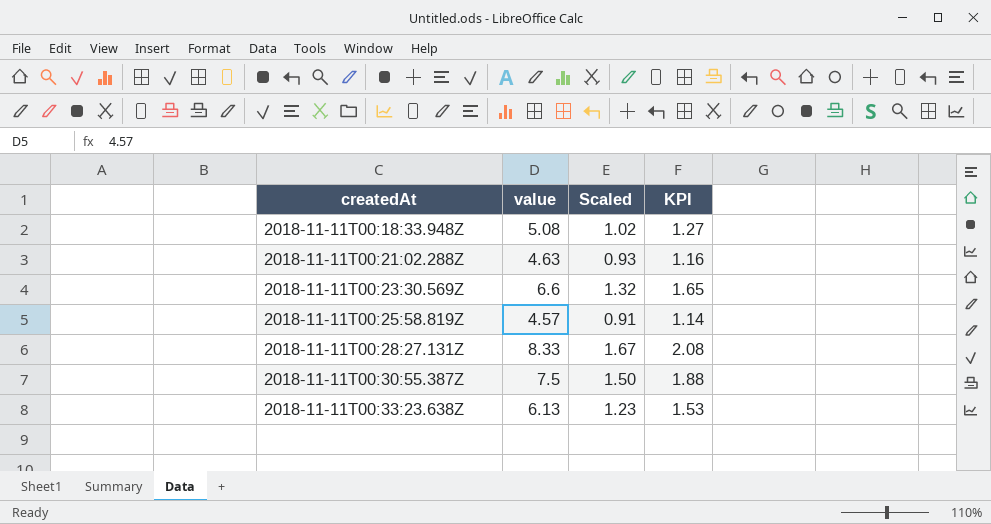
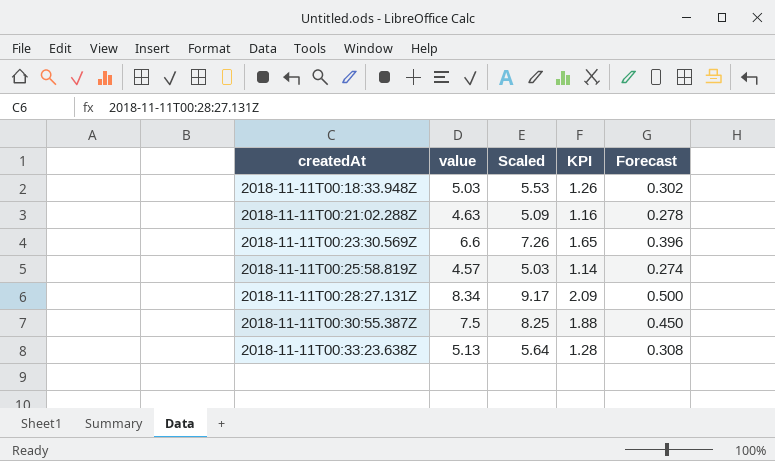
column Scaled | formula: [value] * 0.2 -> [value] * 1.1
column Forecast | formula: none -> [value] * 0.06
2018-11-11T00:18:33.948Z | value: 5.08 -> 5.03
2018-11-11T00:18:33.948Z | KPI: 1.27 -> 1.26
2018-11-11T00:28:27.131Z | value: 8.33 -> 8.34
2018-11-11T00:28:27.131Z | KPI: 2.08 -> 2.09
2018-11-11T00:33:23.638Z | value: 6.13 -> 5.13
2018-11-11T00:33:23.638Z | KPI: 1.53 -> 1.28

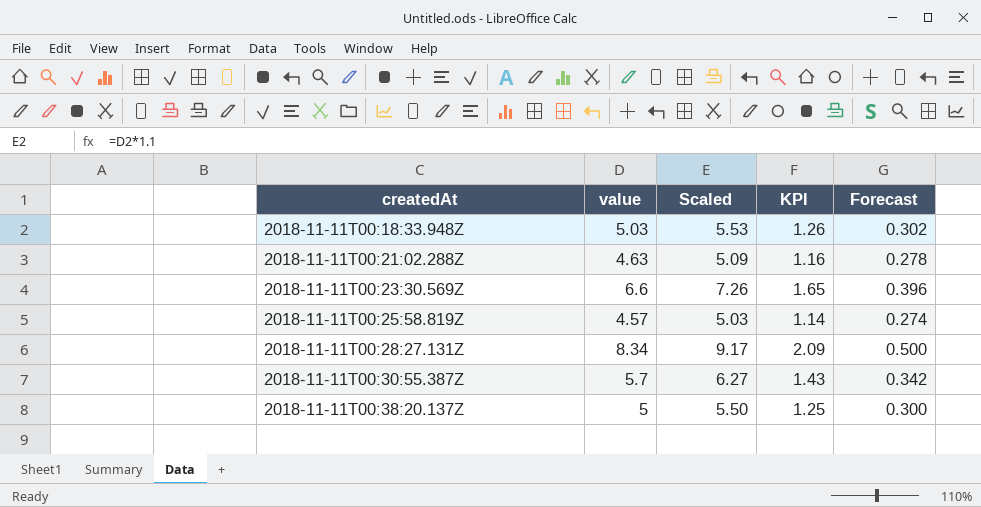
row 2018-11-11T00:33:23.638Z: 5.13 | 5.64 | 1.28 | 0.308 -> none
2018-11-11T00:30:55.387Z | value: 7.5 -> 5.7
2018-11-11T00:30:55.387Z | Scaled: 8.25 -> 6.27
2018-11-11T00:30:55.387Z | KPI: 1.88 -> 1.43
2018-11-11T00:30:55.387Z | Forecast: 0.450 -> 0.342
row 2018-11-11T00:38:20.137Z: none -> 5 | 5.50 | 1.25 | 0.300

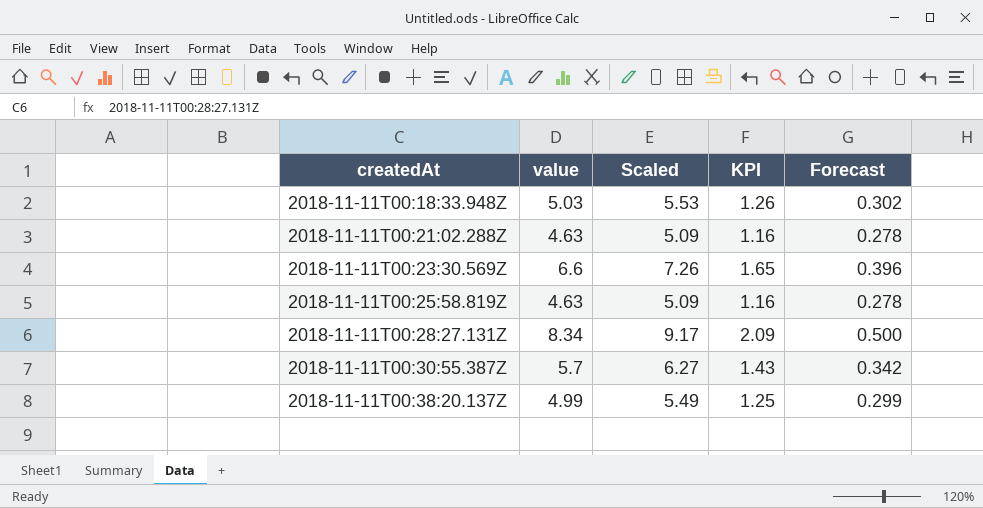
2018-11-11T00:25:58.819Z | value: 4.57 -> 4.63
2018-11-11T00:25:58.819Z | Scaled: 5.03 -> 5.09
2018-11-11T00:25:58.819Z | KPI: 1.14 -> 1.16
2018-11-11T00:25:58.819Z | Forecast: 0.274 -> 0.278
2018-11-11T00:38:20.137Z | value: 5 -> 4.99
2018-11-11T00:38:20.137Z | Scaled: 5.50 -> 5.49
2018-11-11T00:38:20.137Z | Forecast: 0.300 -> 0.299

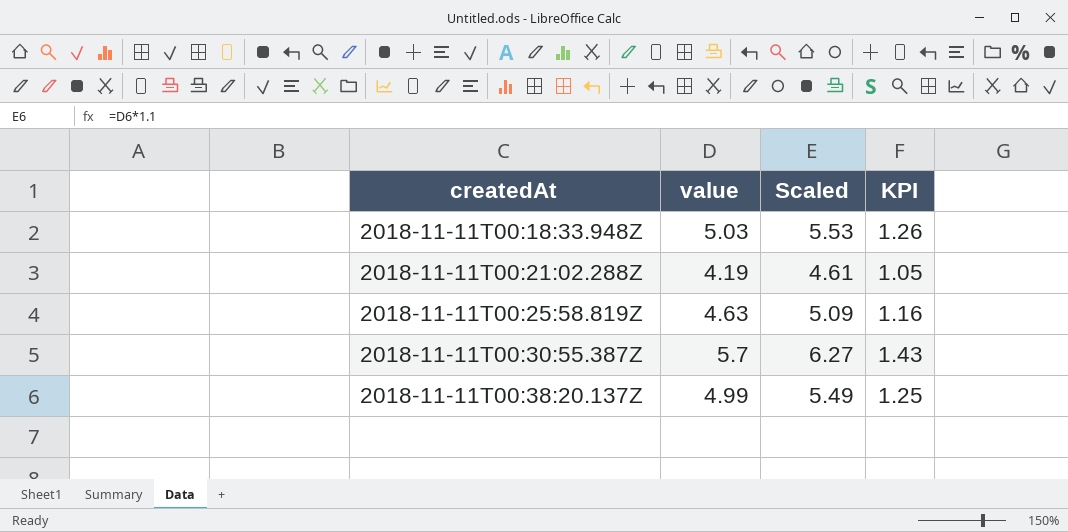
column Forecast | formula: [value] * 0.06 -> none
row 2018-11-11T00:23:30.569Z: 6.6 | 7.26 | 1.65 | 0.396 -> none
row 2018-11-11T00:28:27.131Z: 8.34 | 9.17 | 2.09 | 0.500 -> none
2018-11-11T00:21:02.288Z | value: 4.63 -> 4.19
2018-11-11T00:21:02.288Z | Scaled: 5.09 -> 4.61
2018-11-11T00:21:02.288Z | KPI: 1.16 -> 1.05

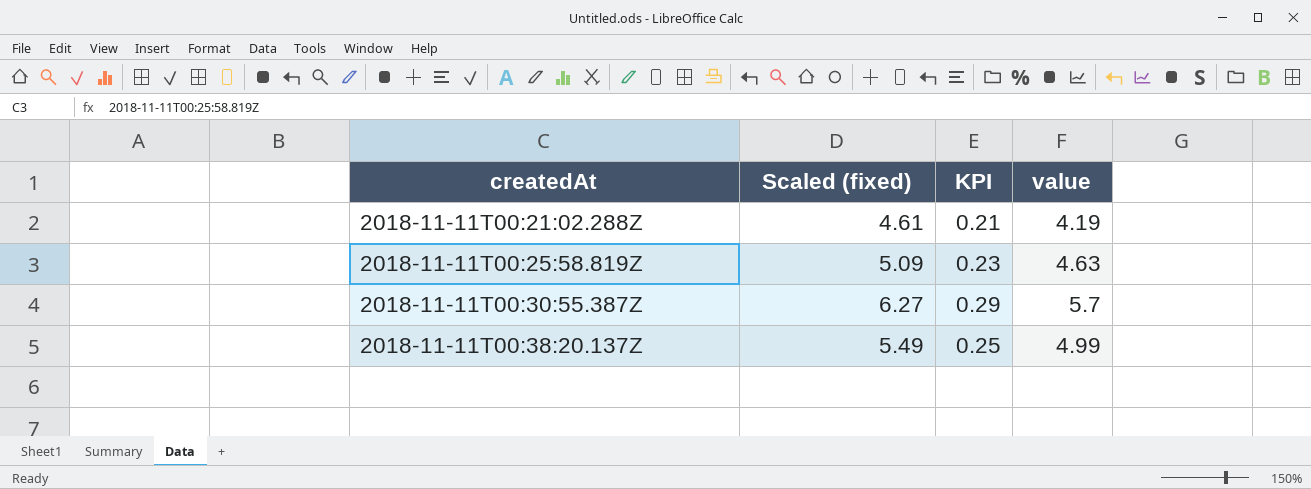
column name: Scaled -> Scaled (fixed)
column KPI | formula: [value] * 0.25 -> [value] * 0.05
column value | position: 2 -> 4
row 2018-11-11T00:18:33.948Z: 5.03 | 5.53 | 1.26 -> none

